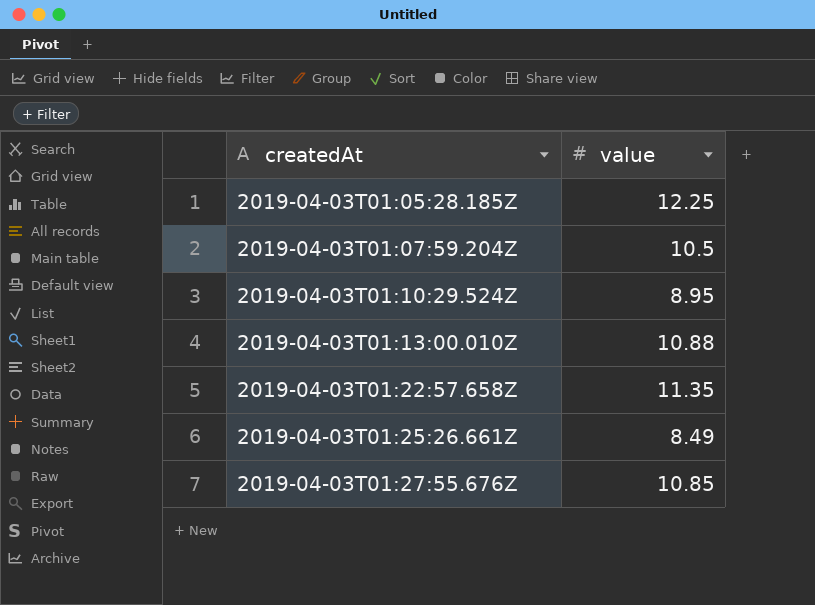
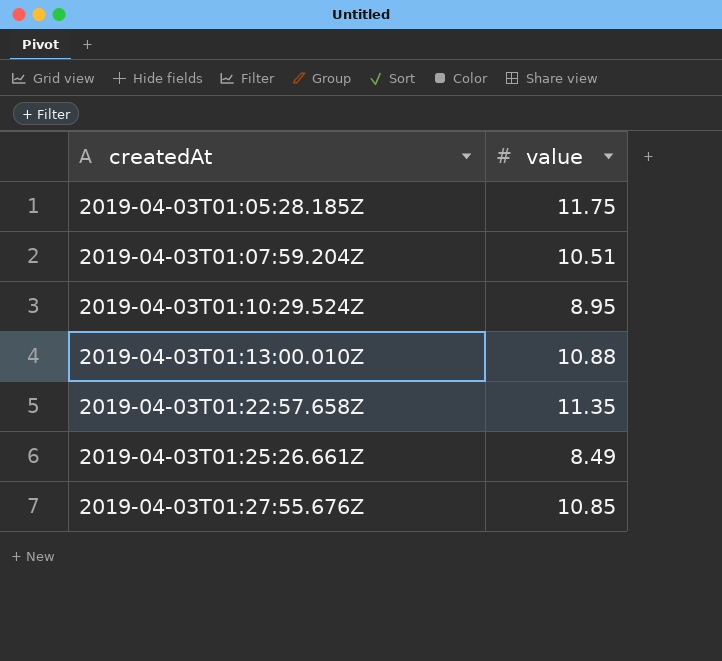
2019-04-03T01:05:28.185Z | value: 12.25 -> 11.75
2019-04-03T01:07:59.204Z | value: 10.5 -> 10.51

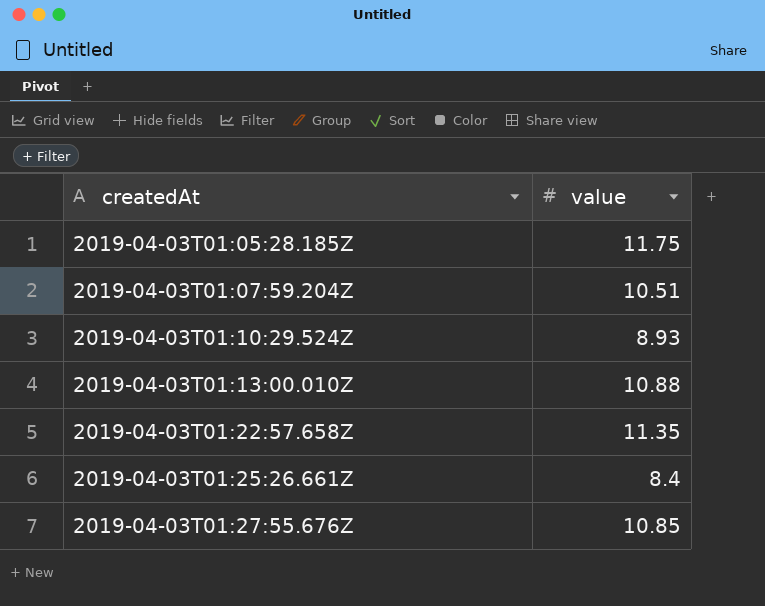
2019-04-03T01:10:29.524Z | value: 8.95 -> 8.93
2019-04-03T01:25:26.661Z | value: 8.49 -> 8.4

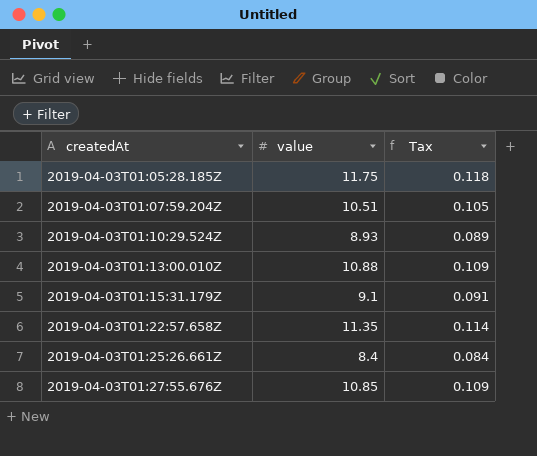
column Tax | formula: none -> [value] * 0.01
row 2019-04-03T01:15:31.179Z: none -> 9.1 | 0.091

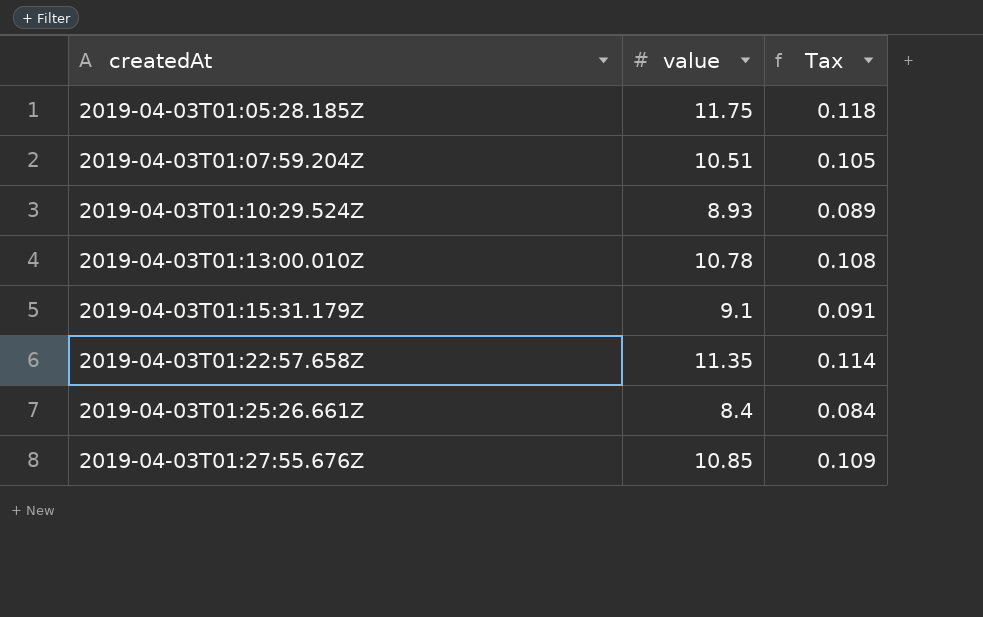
2019-04-03T01:13:00.010Z | value: 10.88 -> 10.78
2019-04-03T01:13:00.010Z | Tax: 0.109 -> 0.108

